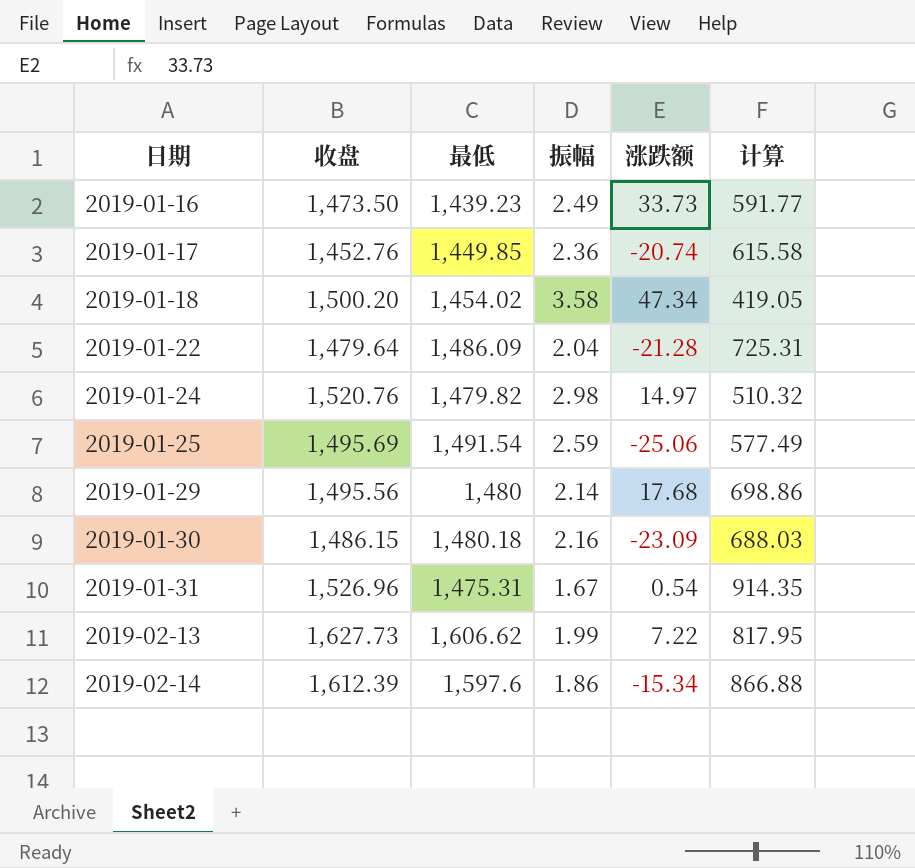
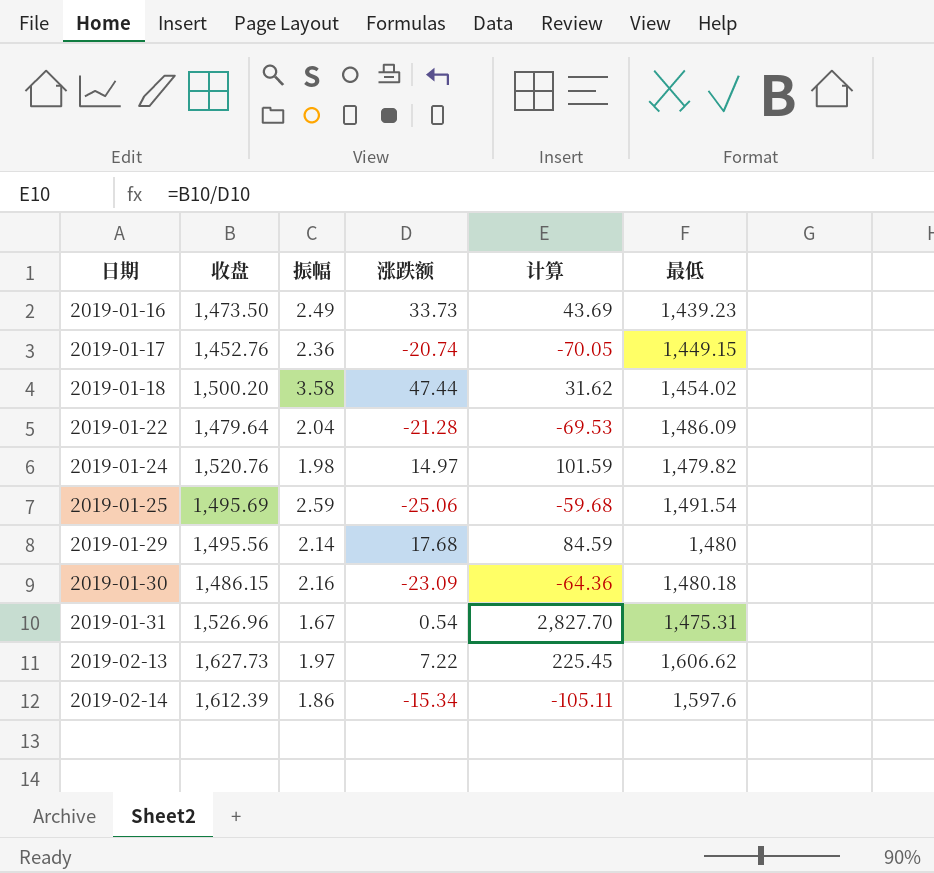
column 计算 | formula: [收盘] / [振幅] -> [收盘] / [涨跌额]
column 最低 | position: 3 -> 6
2019-01-17 | 最低: 1,449.85 -> 1,449.15
2019-01-18 | 涨跌额: 47.34 -> 47.44
2019-01-24 | 振幅: 2.98 -> 1.98
2019-02-13 | 振幅: 1.99 -> 1.97

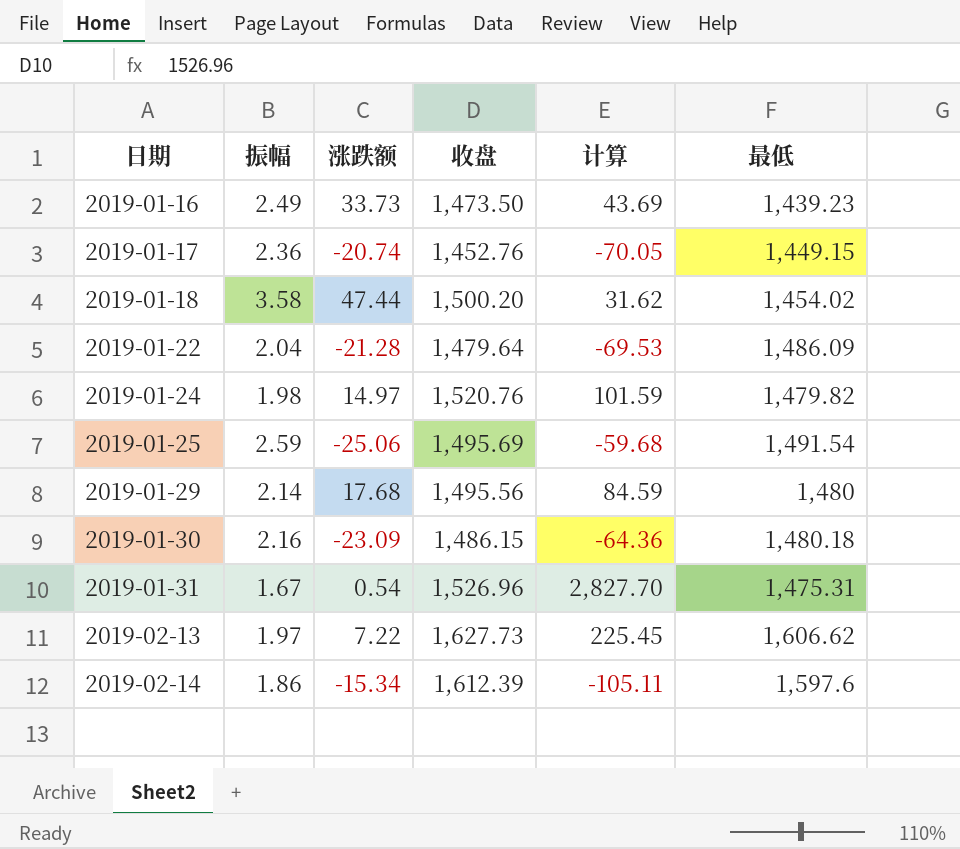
column 收盘 | position: 2 -> 4

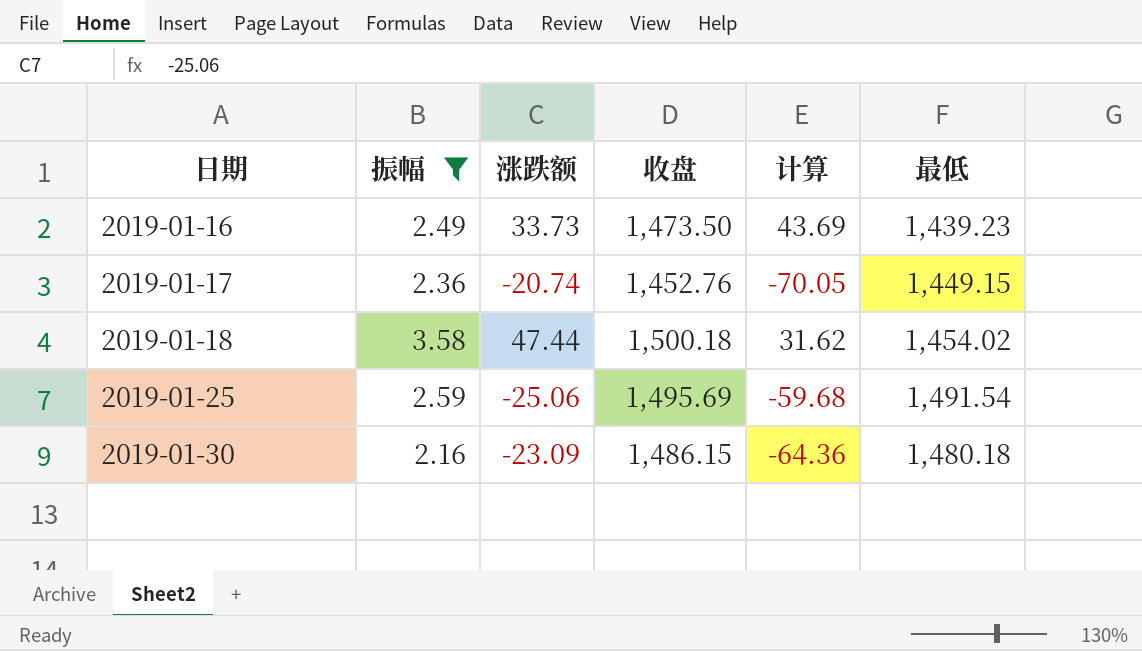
filter: none -> 振幅 >= 2.16
2019-01-18 | 收盘: 1,500.20 -> 1,500.18

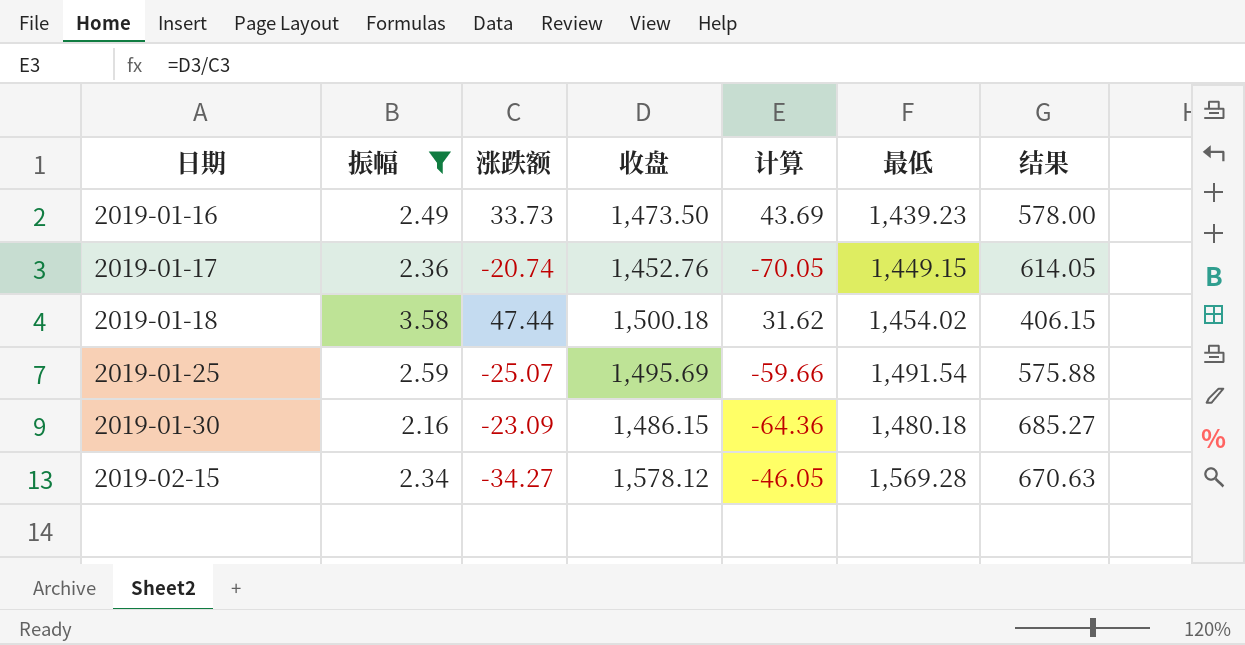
column 结果 | formula: none -> [最低] / [振幅]
2019-01-25 | 涨跌额: -25.06 -> -25.07
2019-01-25 | 计算: -59.68 -> -59.66
row 2019-02-15: none -> 2.34 | -34.27 | 1,578.12 | -46.05 | 1,569.28 | 670.63

